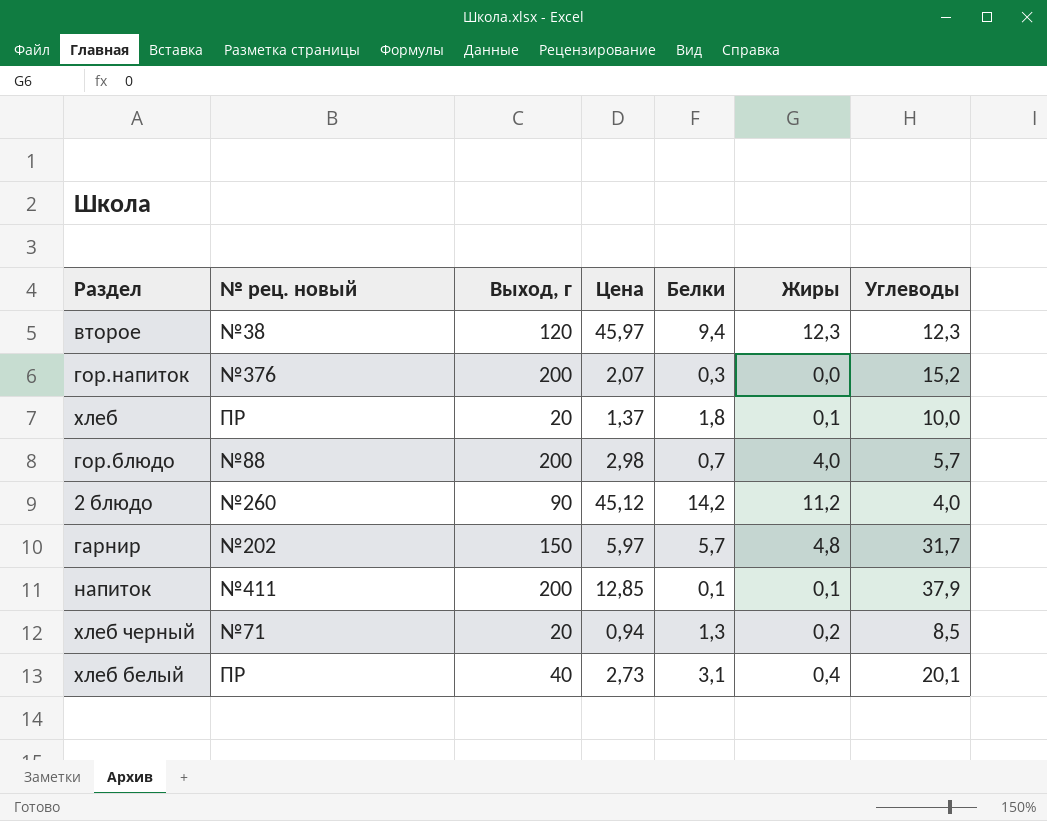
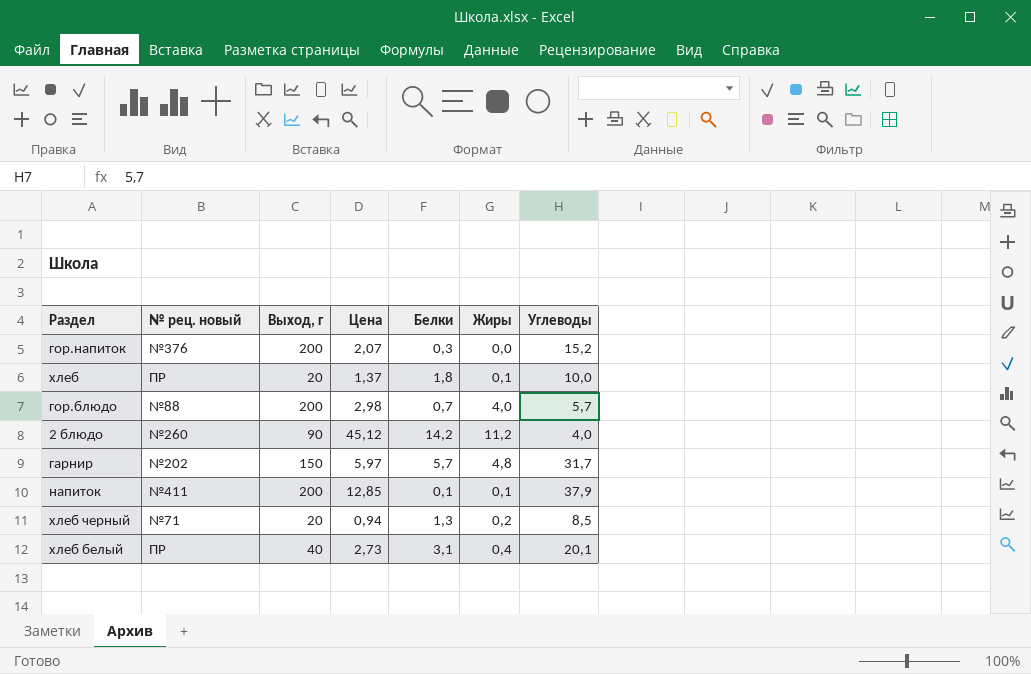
row второе: №38 | 120 | 45,97 | 9,4 | 12,3 | 12,3 -> none

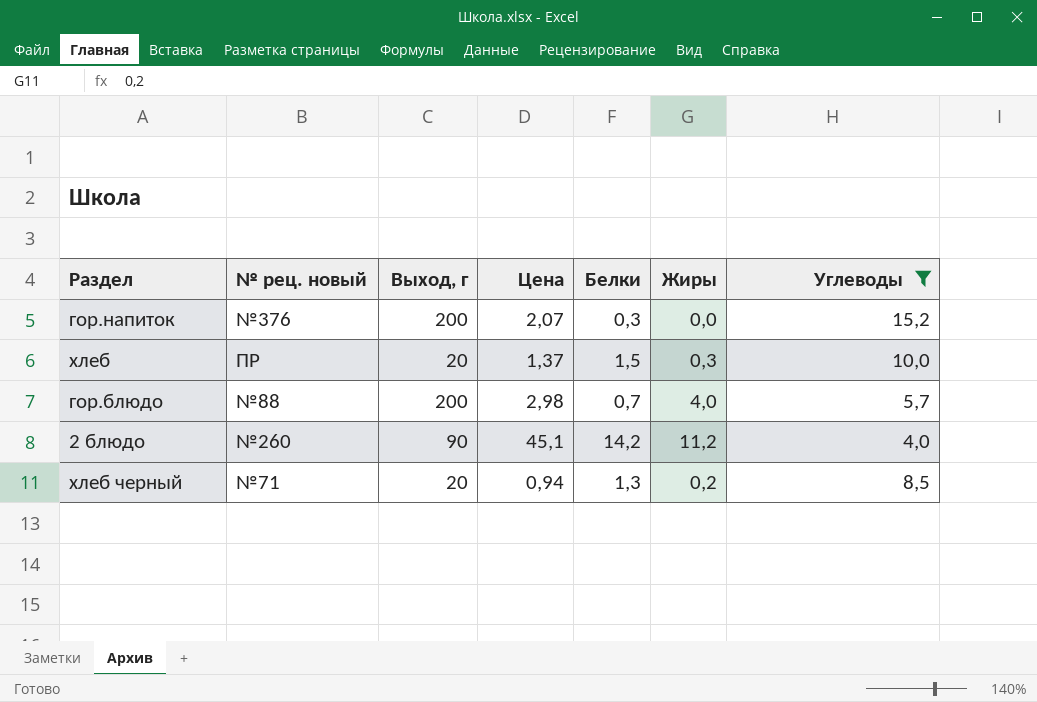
filter: none -> Углеводы <= 15,2
хлеб | Белки: 1,8 -> 1,5
хлеб | Жиры: 0,1 -> 0,3
2 блюдо | Цена: 45,12 -> 45,1

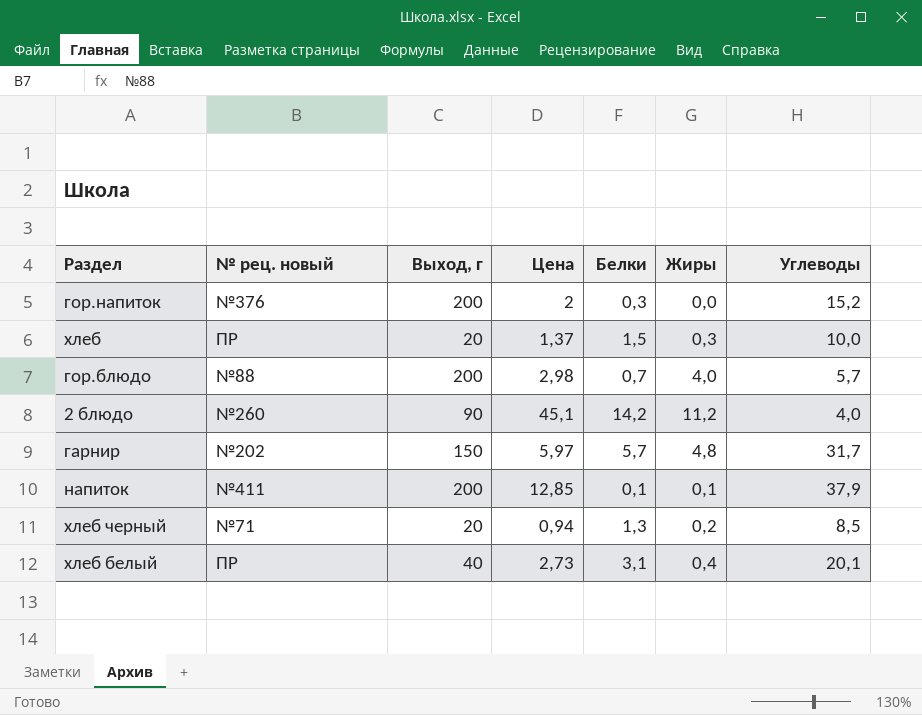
filter: Углеводы <= 15,2 -> none
гор.напиток | Цена: 2,07 -> 2

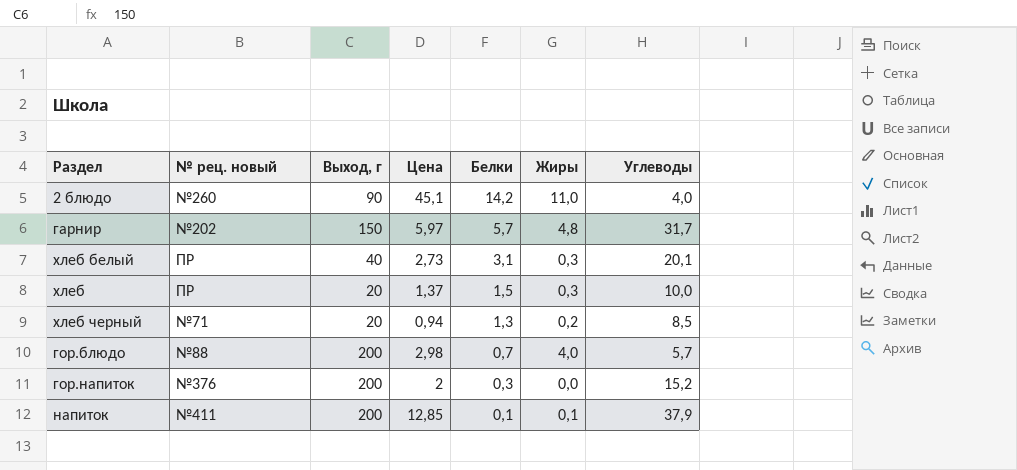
row order: none -> Белки descending
2 блюдо | Жиры: 11,2 -> 11,0
хлеб белый | Жиры: 0,4 -> 0,3

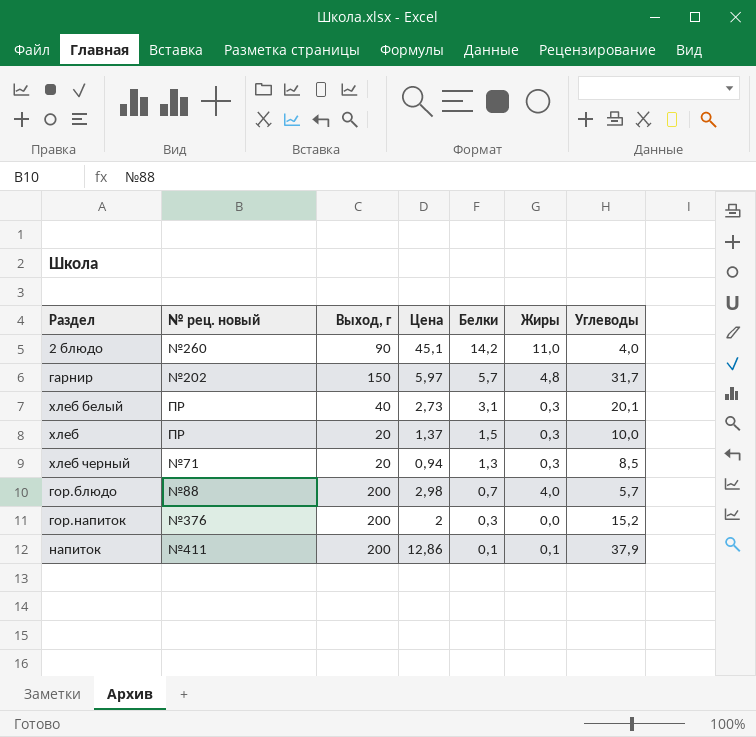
хлеб черный | Жиры: 0,2 -> 0,3
напиток | Цена: 12,85 -> 12,86

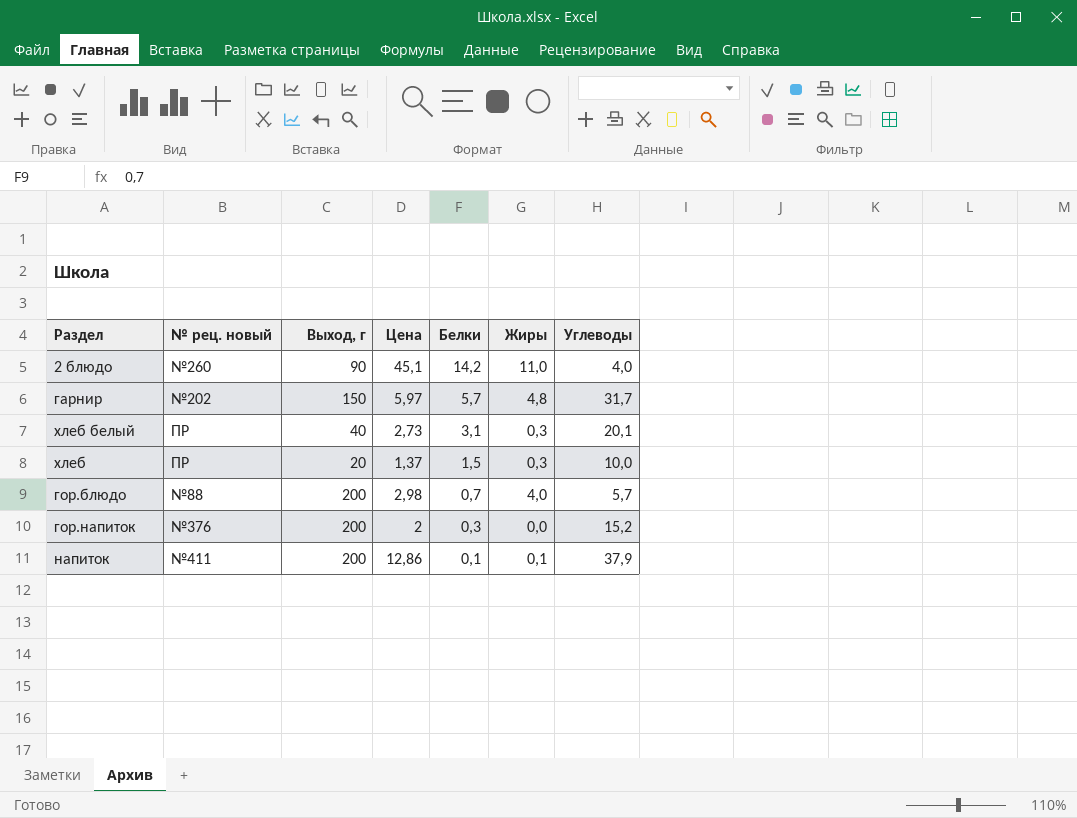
row хлеб черный: №71 | 20 | 0,94 | 1,3 | 0,3 | 8,5 -> none

